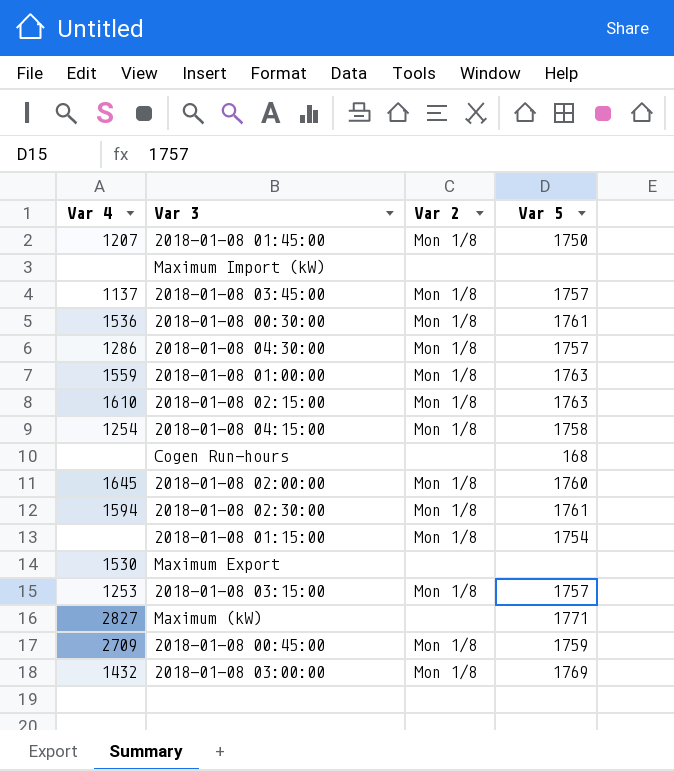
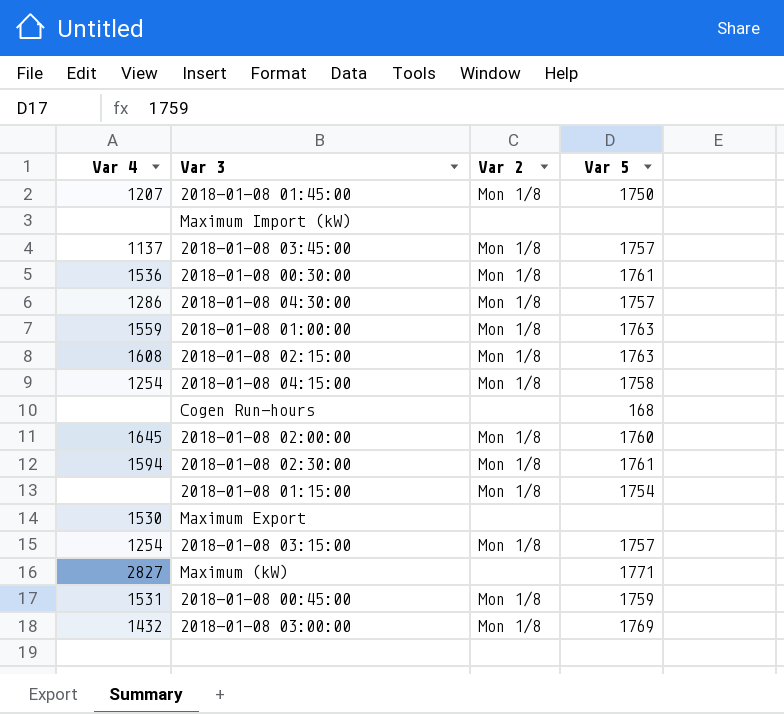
2018-01-08 02:15:00 | Var 4: 1610 -> 1608
2018-01-08 03:15:00 | Var 4: 1253 -> 1254
2018-01-08 00:45:00 | Var 4: 2709 -> 1531

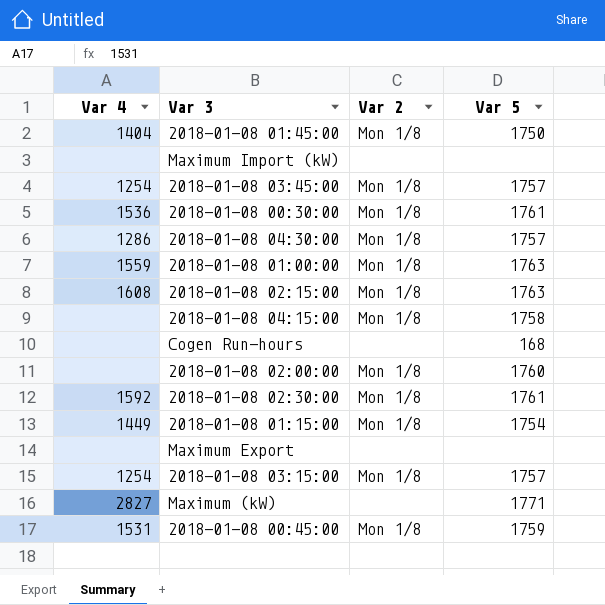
row 2018-01-08 03:00:00: 1432 | Mon 1/8 | 1769 -> none
2018-01-08 01:45:00 | Var 4: 1207 -> 1404
2018-01-08 03:45:00 | Var 4: 1137 -> 1254
2018-01-08 04:15:00 | Var 4: 1254 -> none
2018-01-08 02:00:00 | Var 4: 1645 -> none
2018-01-08 02:30:00 | Var 4: 1594 -> 1592
2018-01-08 01:15:00 | Var 4: none -> 1449
Maximum Export | Var 4: 1530 -> none

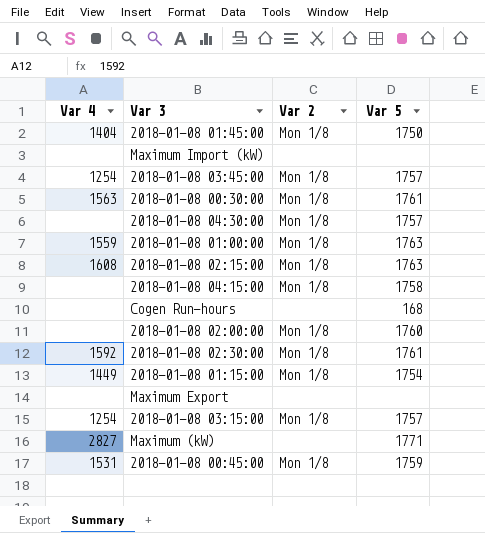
2018-01-08 00:30:00 | Var 4: 1536 -> 1563
2018-01-08 04:30:00 | Var 4: 1286 -> none

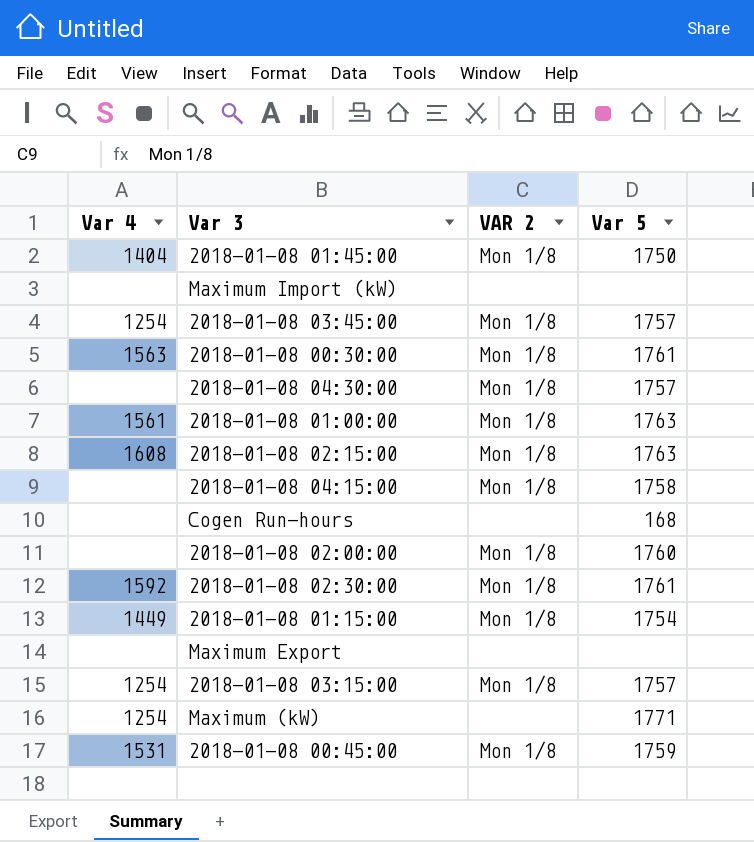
column name: Var 2 -> VAR 2
2018-01-08 01:00:00 | Var 4: 1559 -> 1561
Maximum (kW) | Var 4: 2827 -> 1254

